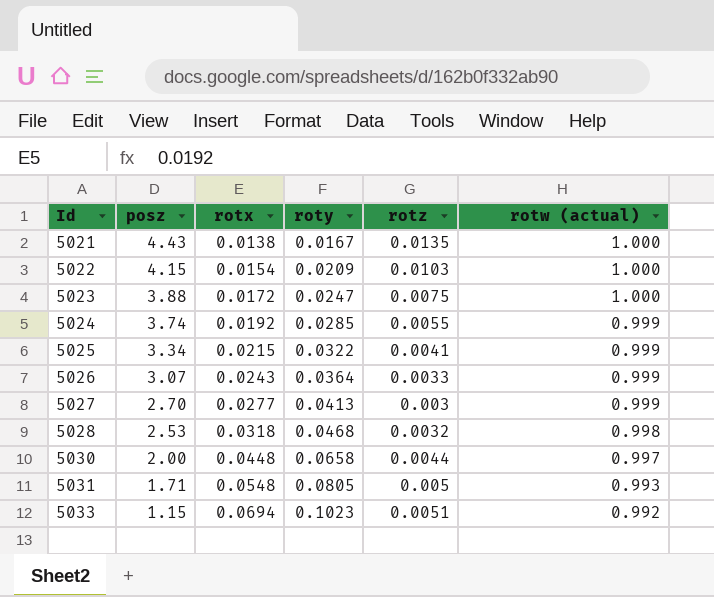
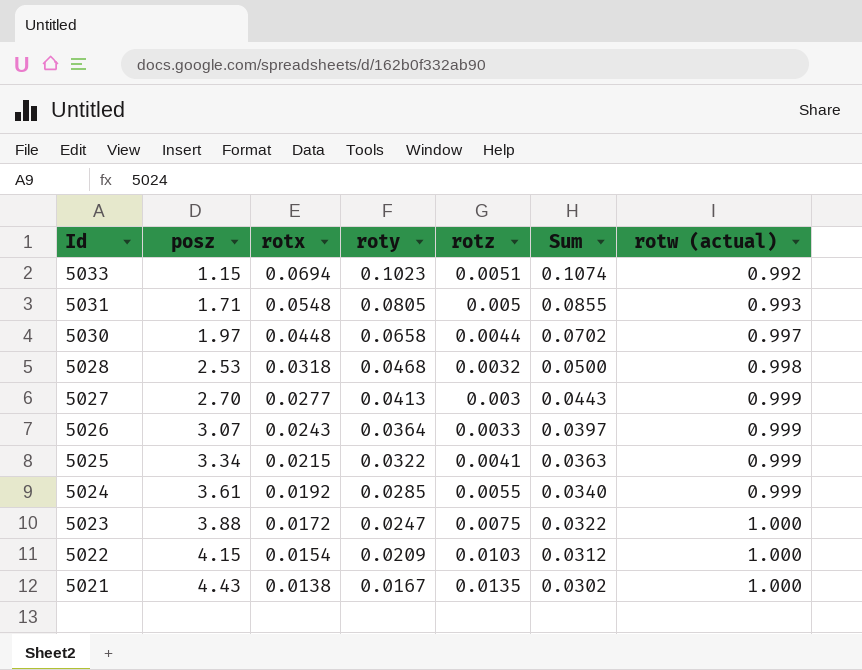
row order: Id ascending -> Id descending
column Sum | formula: none -> [roty] + [rotz]
5030 | posz: 2.00 -> 1.97
5024 | posz: 3.74 -> 3.61

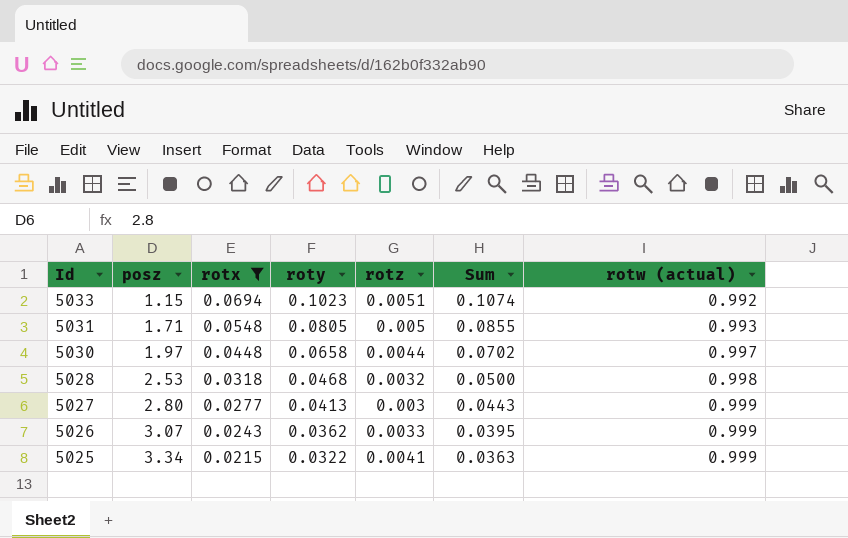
filter: none -> rotx >= 0.0215
5027 | posz: 2.70 -> 2.80
5026 | roty: 0.0364 -> 0.0362
5026 | Sum: 0.0397 -> 0.0395

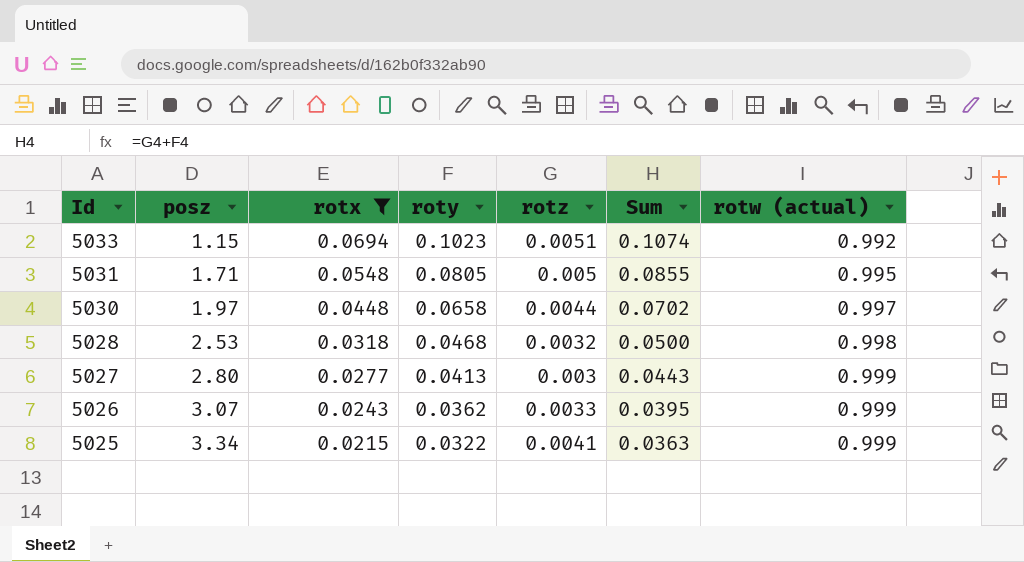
5031 | rotw (actual): 0.993 -> 0.995

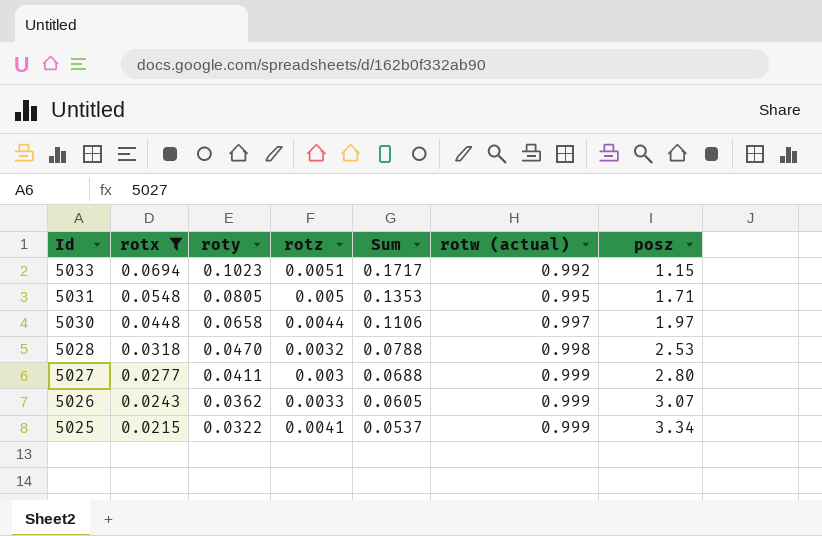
column Sum | formula: [roty] + [rotz] -> [rotx] + [roty]
column posz | position: 2 -> 7
5028 | roty: 0.0468 -> 0.0470
5027 | roty: 0.0413 -> 0.0411

